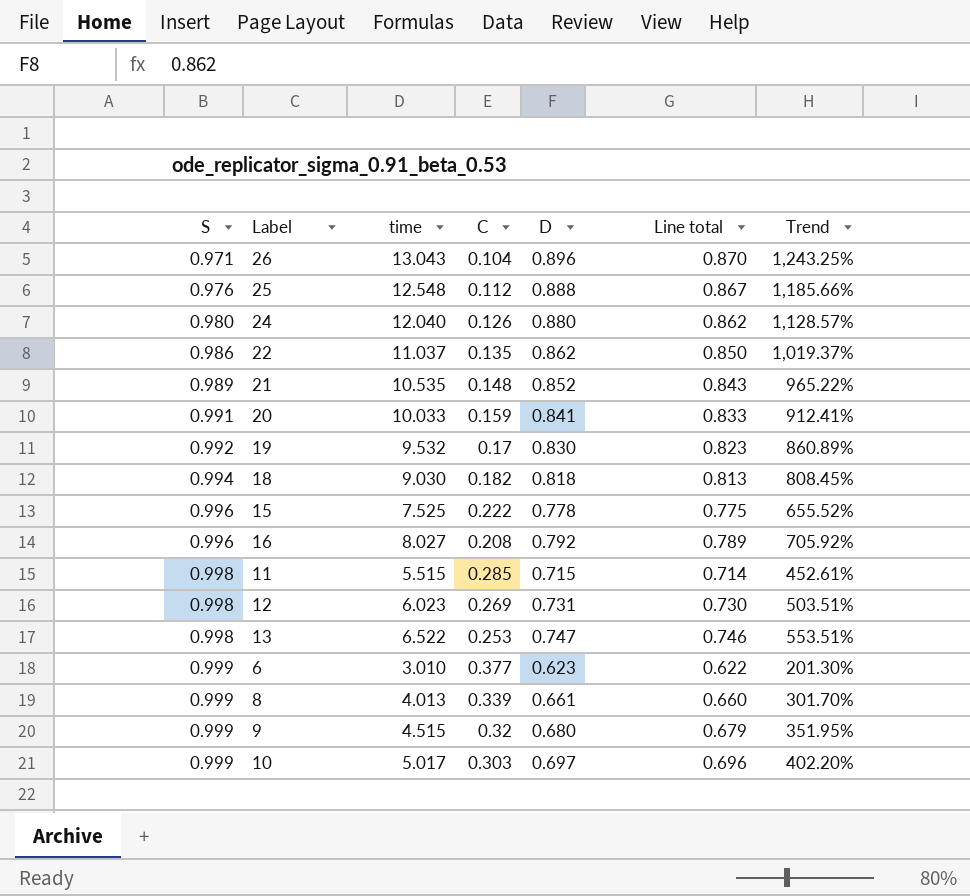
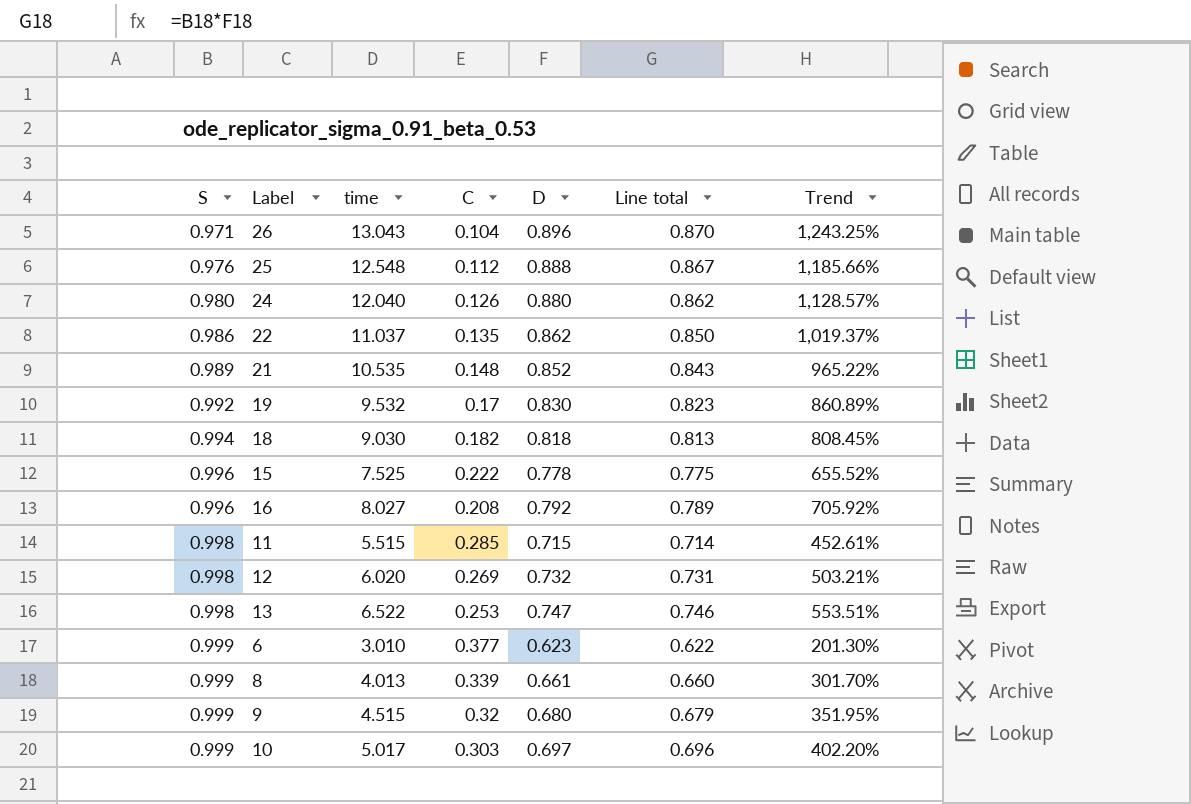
row 20: 0.991 | 10.033 | 0.159 | 0.841 | 0.833 | 912.41% -> none
12 | time: 6.023 -> 6.020
12 | D: 0.731 -> 0.732
12 | Line total: 0.730 -> 0.731
12 | Trend: 503.51% -> 503.21%

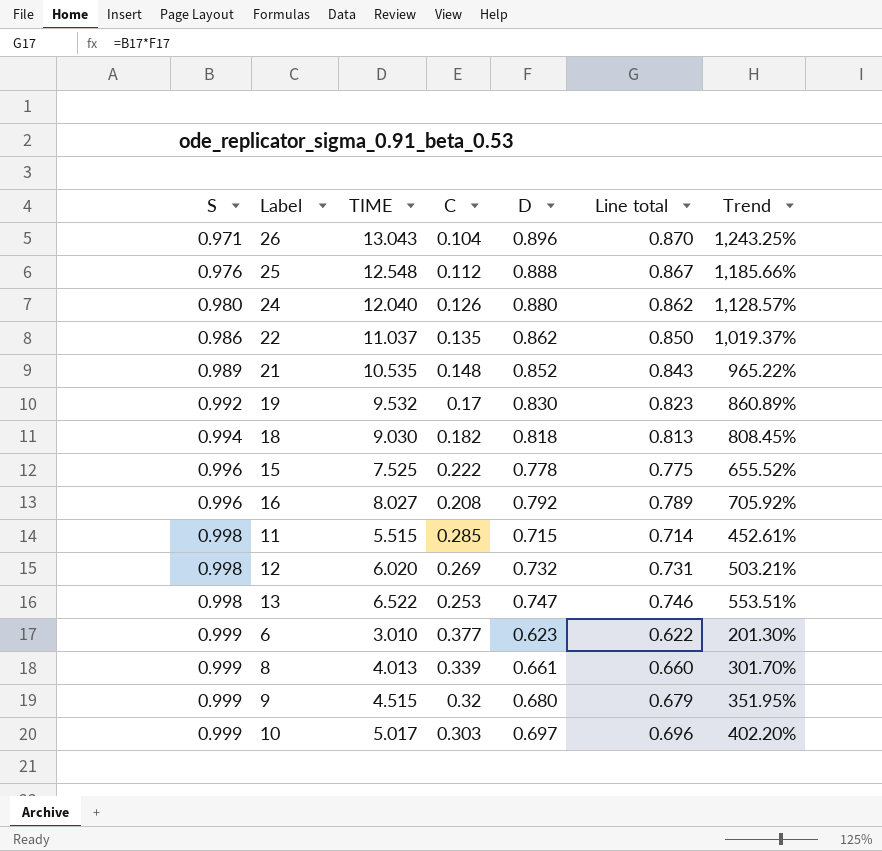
column name: time -> TIME

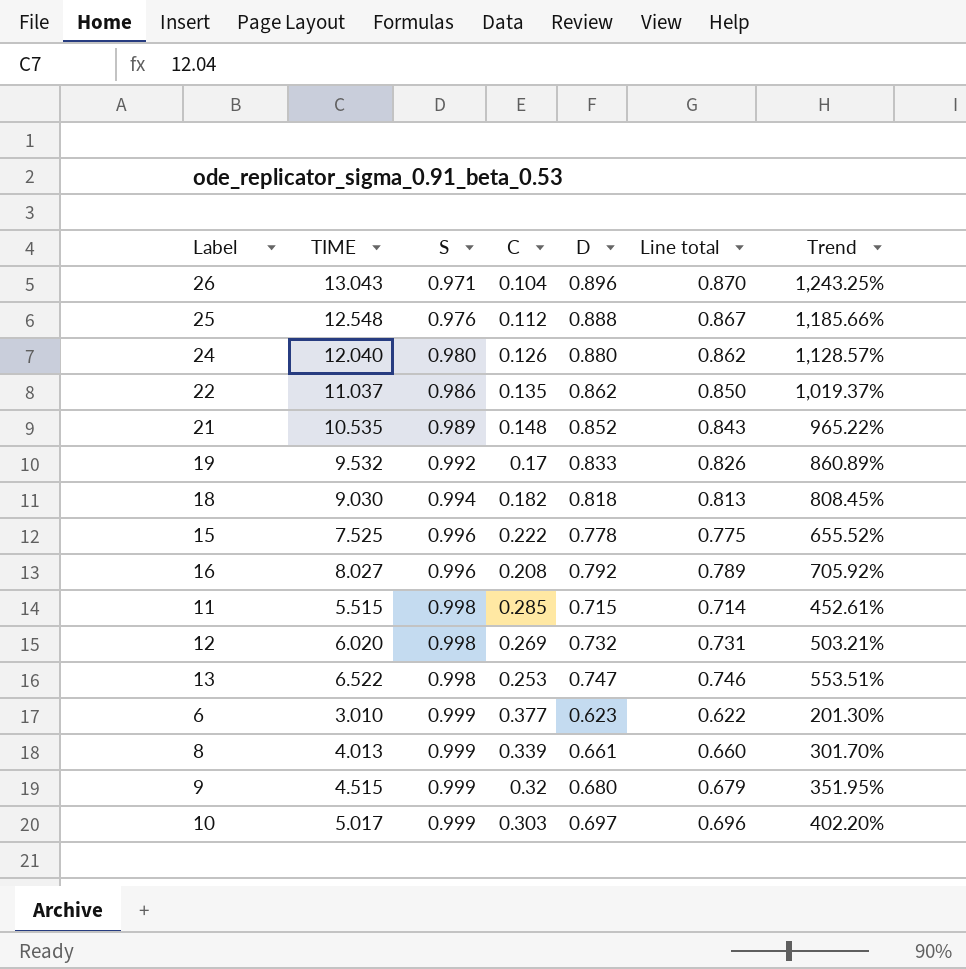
column S | position: 1 -> 3
19 | D: 0.830 -> 0.833
19 | Line total: 0.823 -> 0.826

